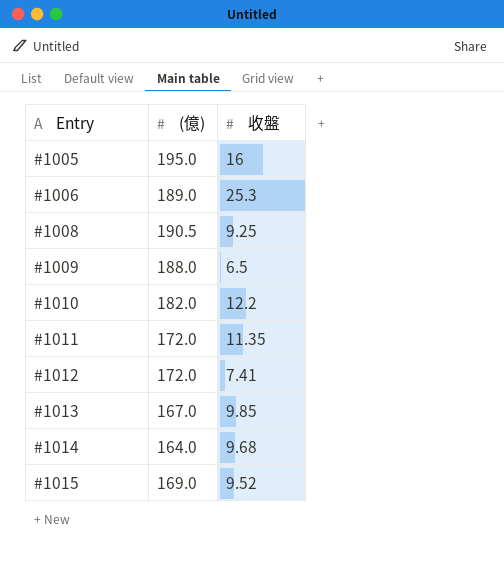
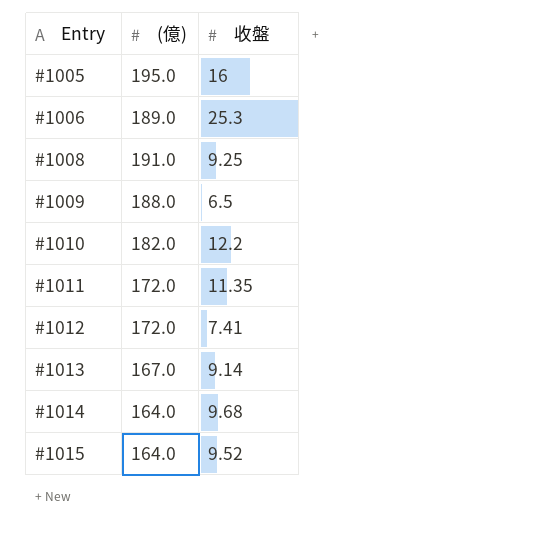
#1008 | (億): 190.5 -> 191.0
#1013 | 收盤: 9.85 -> 9.14
#1015 | (億): 169.0 -> 164.0

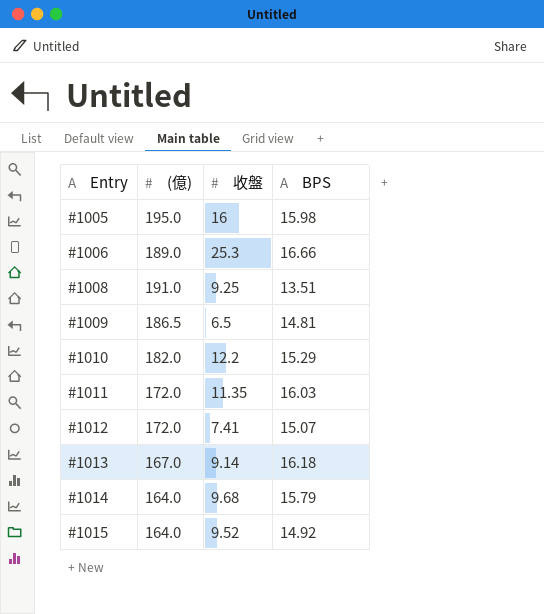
column BPS | position: none -> 4
#1009 | (億): 188.0 -> 186.5

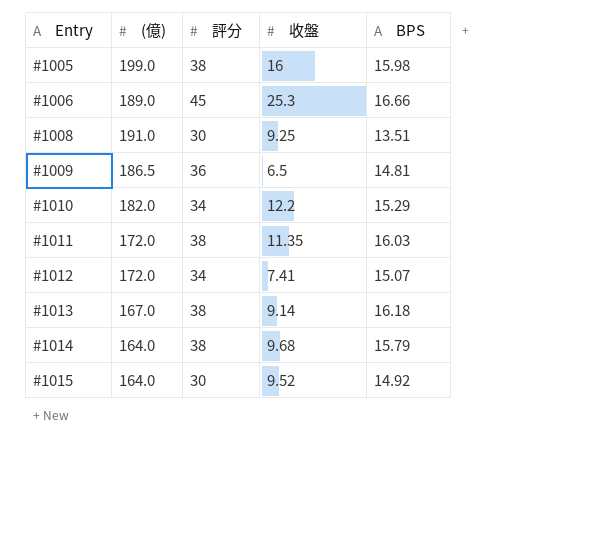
column 評分 | position: none -> 3
#1005 | (億): 195.0 -> 199.0

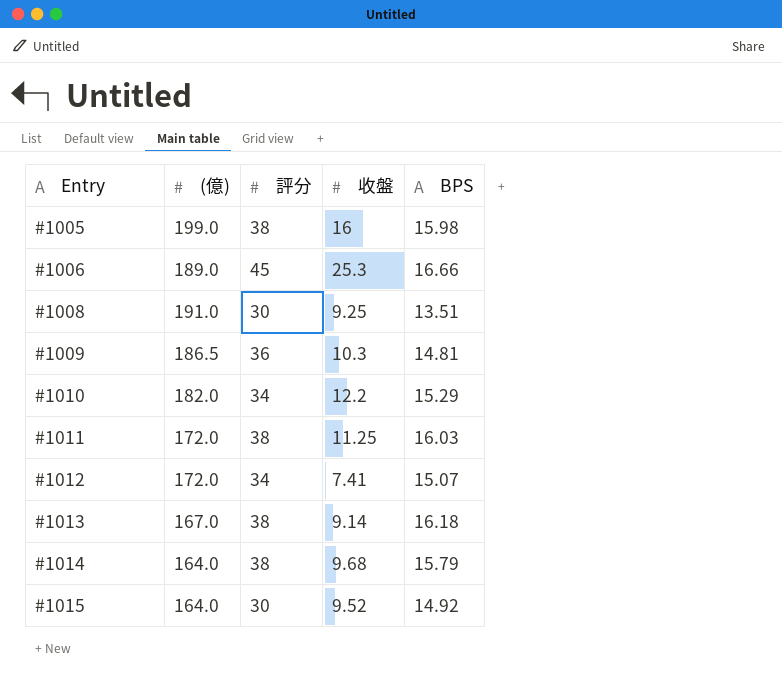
#1009 | 收盤: 6.5 -> 10.3
#1011 | 收盤: 11.35 -> 11.25

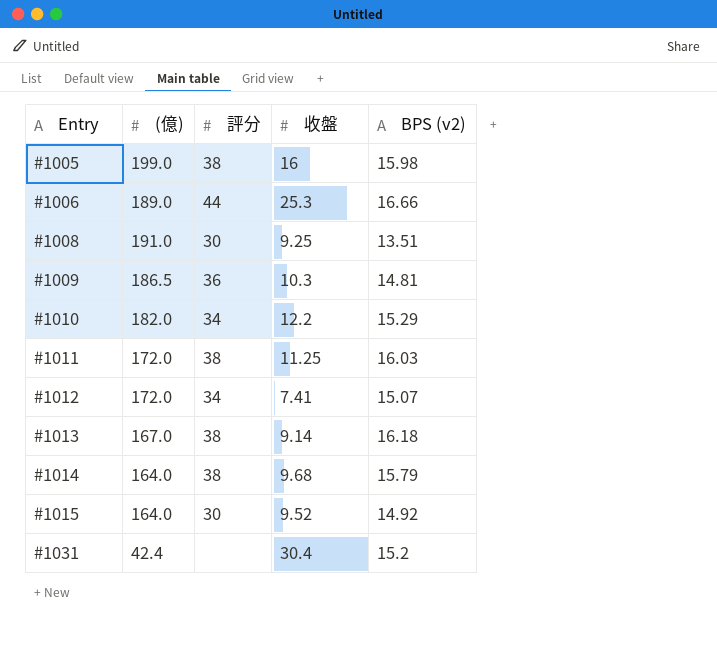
column name: BPS -> BPS (v2)
#1006 | 評分: 45 -> 44
row #1031: none -> 42.4 | none | 30.4 | 15.2

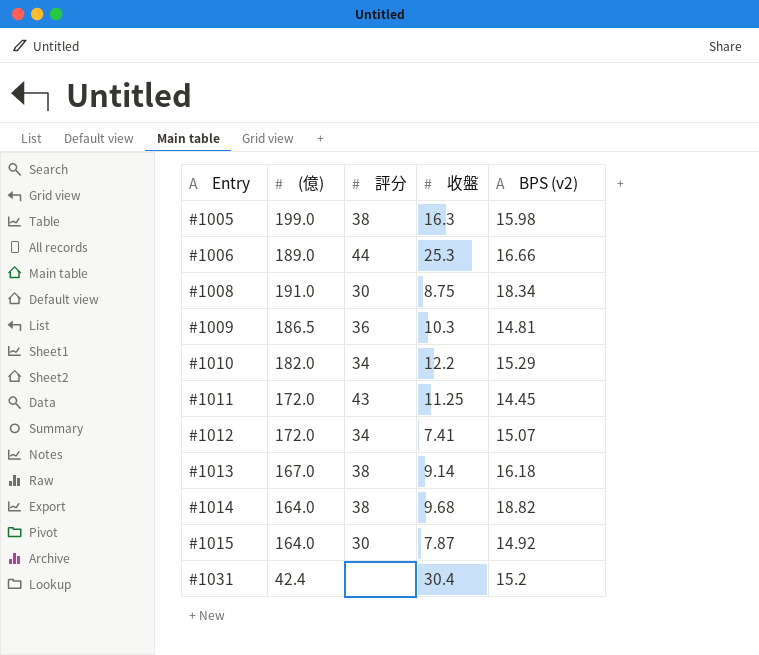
#1005 | 收盤: 16 -> 16.3
#1008 | 收盤: 9.25 -> 8.75
#1008 | BPS (v2): 13.51 -> 18.34
#1011 | 評分: 38 -> 43
#1011 | BPS (v2): 16.03 -> 14.45
#1014 | BPS (v2): 15.79 -> 18.82
#1015 | 收盤: 9.52 -> 7.87

